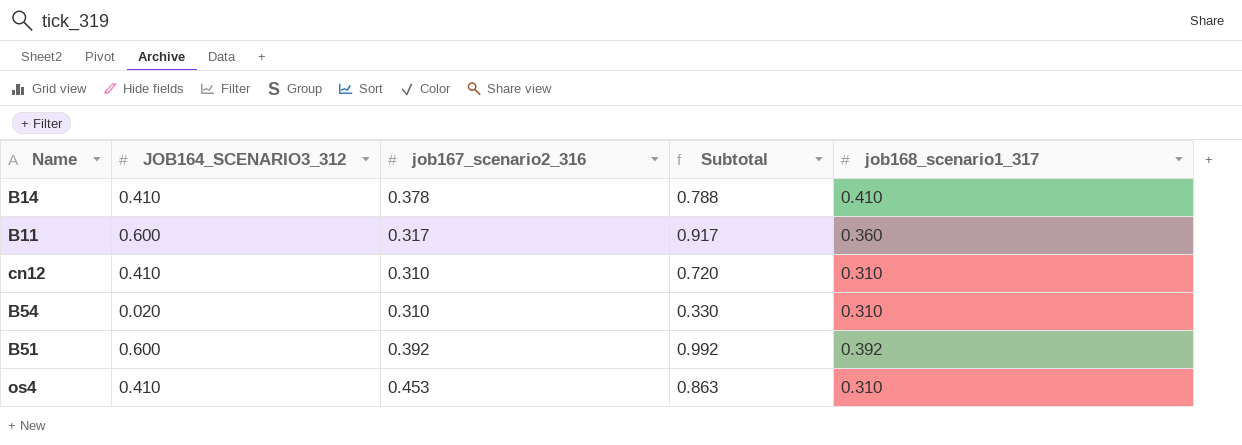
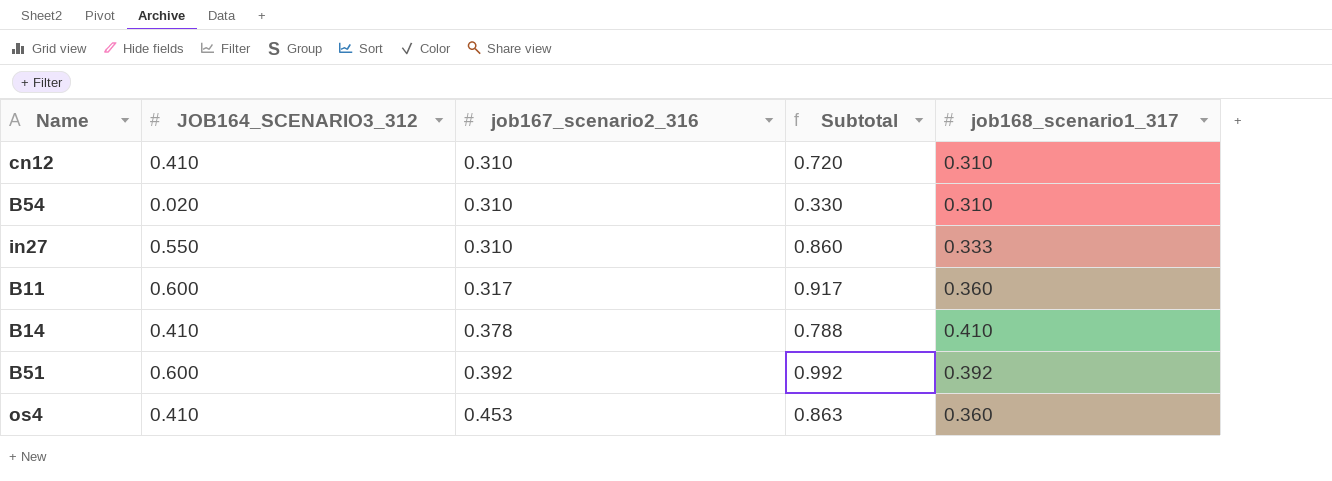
row order: none -> job167_scenario2_316 ascending
row in27: none -> 0.550 | 0.310 | 0.860 | 0.333
os4 | job168_scenario1_317: 0.310 -> 0.360

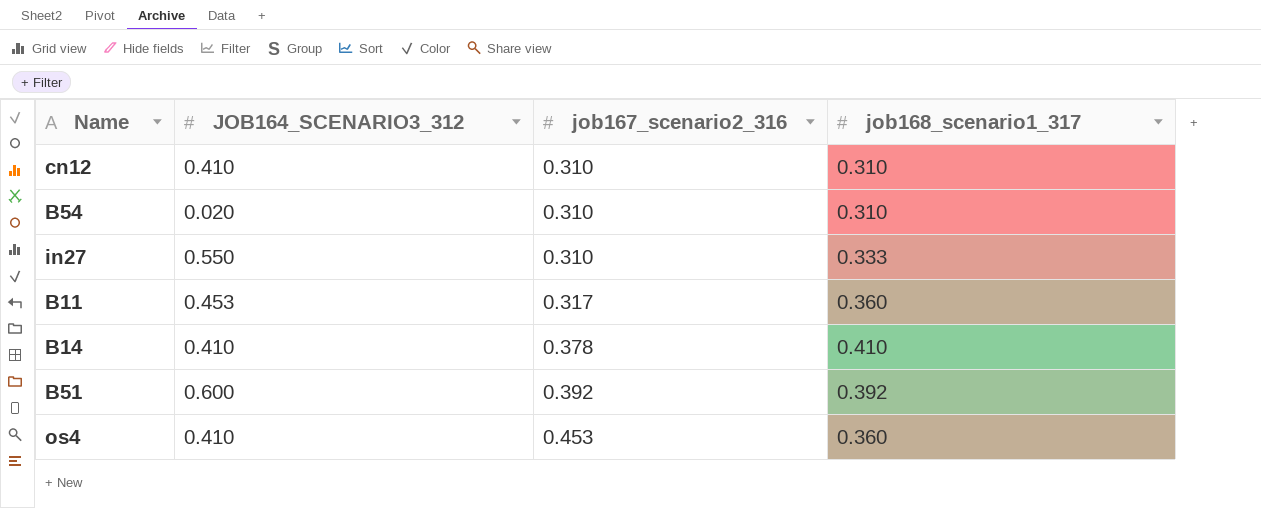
column Subtotal | formula: [JOB164_SCENARIO3_312] + [job167_scenario2_316] -> none
B11 | JOB164_SCENARIO3_312: 0.600 -> 0.453

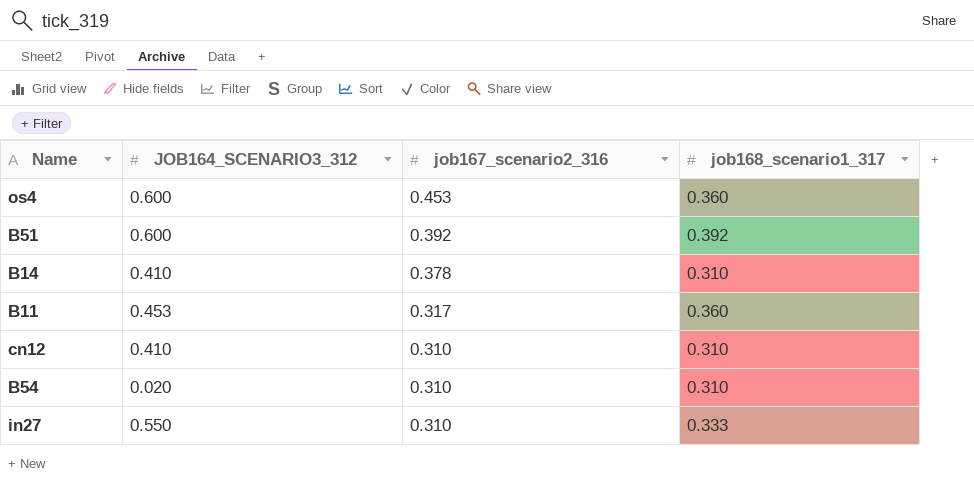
row order: job167_scenario2_316 ascending -> job167_scenario2_316 descending
os4 | JOB164_SCENARIO3_312: 0.410 -> 0.600
B14 | job168_scenario1_317: 0.410 -> 0.310

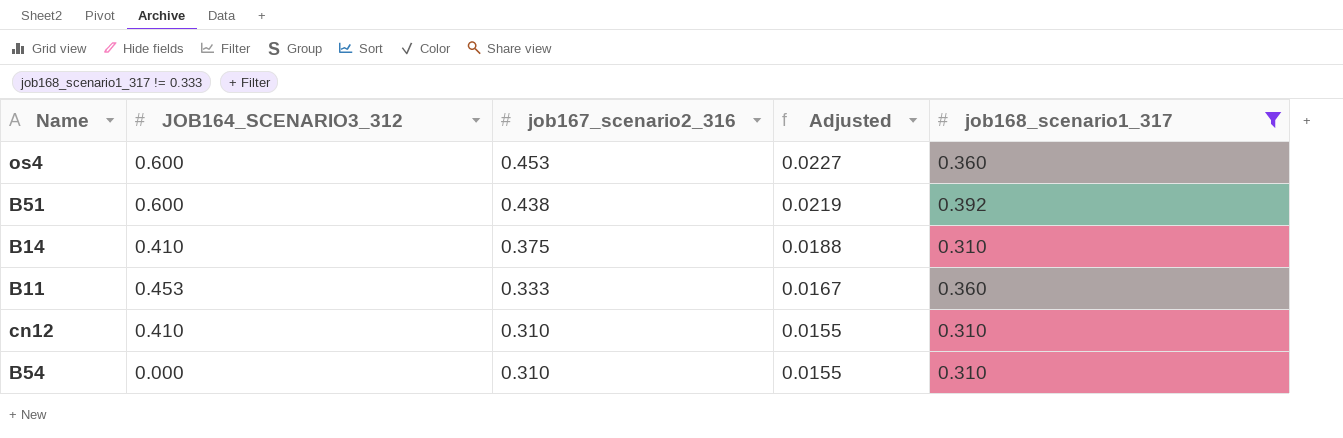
filter: none -> job168_scenario1_317 != 0.333
column Adjusted | formula: none -> [job167_scenario2_316] * 0.05
B51 | job167_scenario2_316: 0.392 -> 0.438
B14 | job167_scenario2_316: 0.378 -> 0.375
B11 | job167_scenario2_316: 0.317 -> 0.333
B54 | JOB164_SCENARIO3_312: 0.020 -> 0.000

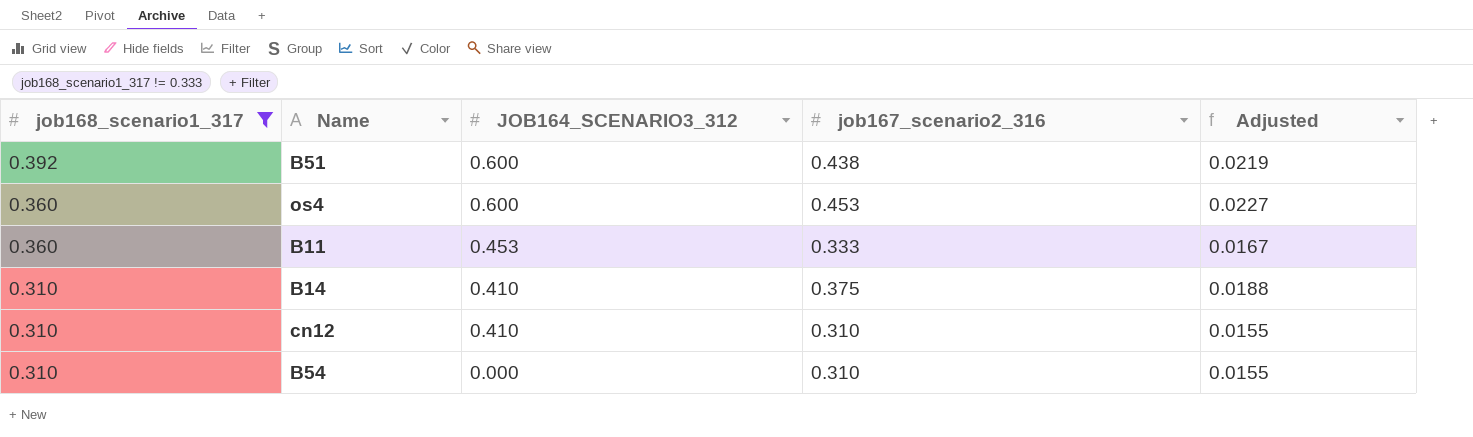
row order: job167_scenario2_316 descending -> job168_scenario1_317 descending
column job168_scenario1_317 | position: 5 -> 1

